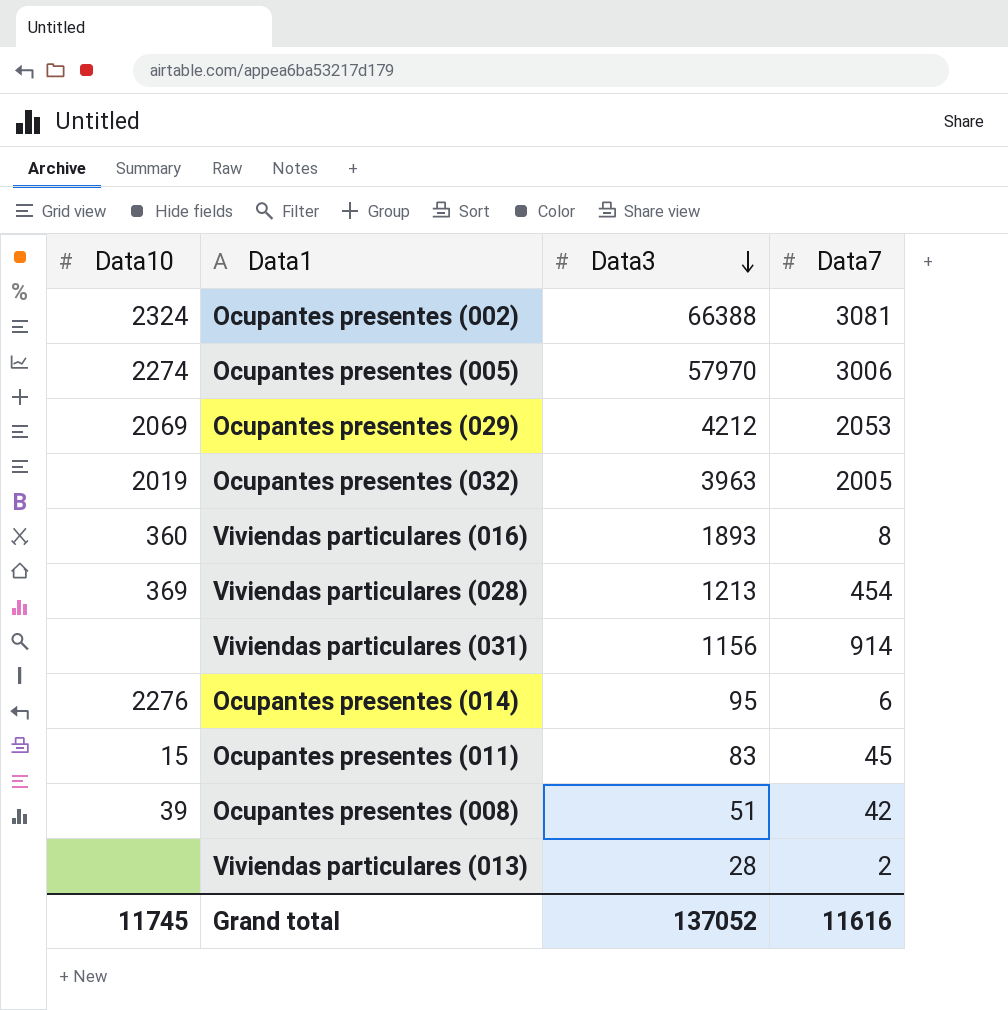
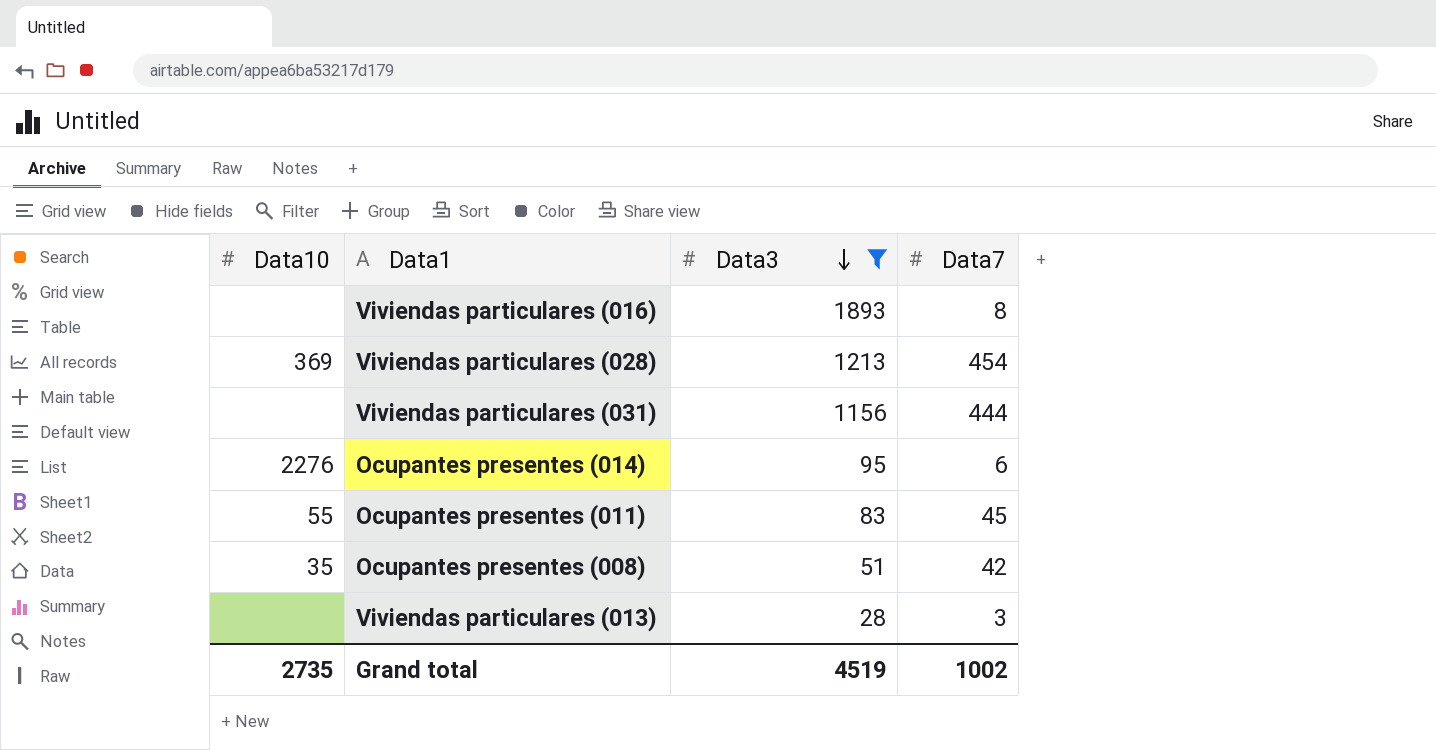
filter: none -> Data3 <= 1893
Viviendas particulares (016) | Data10: 360 -> none
Viviendas particulares (031) | Data7: 914 -> 444
Ocupantes presentes (011) | Data10: 15 -> 55
Ocupantes presentes (008) | Data10: 39 -> 35
Viviendas particulares (013) | Data7: 2 -> 3
Grand total | Data10: 11745 -> 2735
Grand total | Data3: 137052 -> 4519
Grand total | Data7: 11616 -> 1002

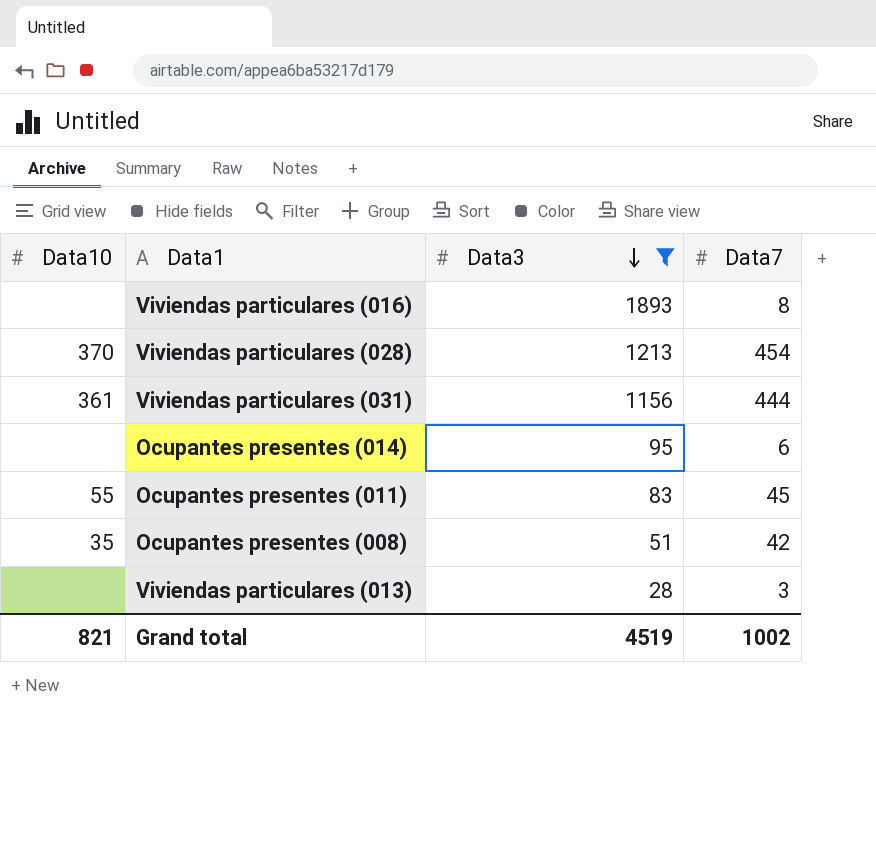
Viviendas particulares (028) | Data10: 369 -> 370
Viviendas particulares (031) | Data10: none -> 361
Ocupantes presentes (014) | Data10: 2276 -> none
Grand total | Data10: 2735 -> 821

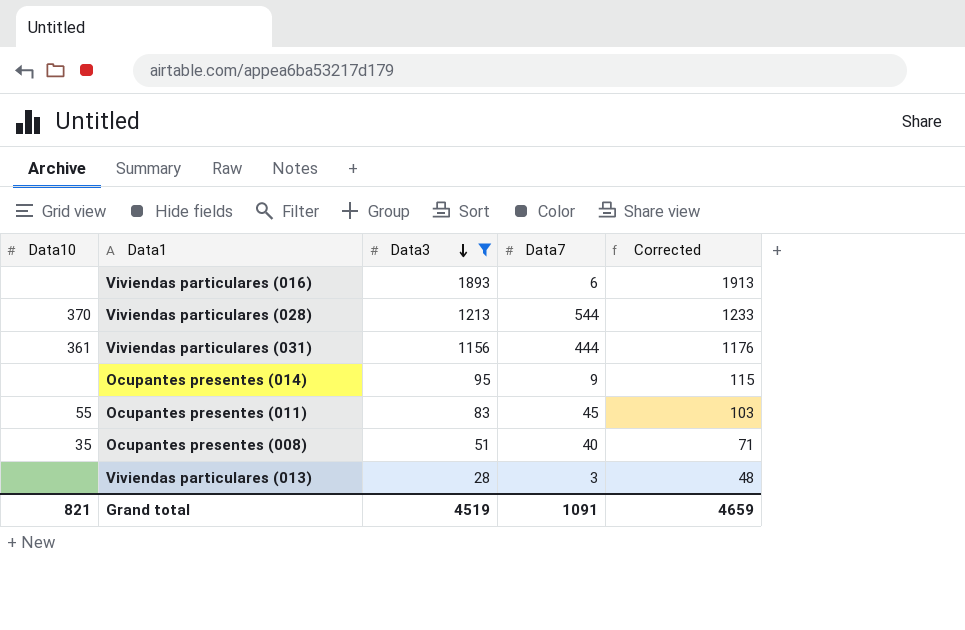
column Corrected | formula: none -> [Data3] + 20
Viviendas particulares (016) | Data7: 8 -> 6
Viviendas particulares (028) | Data7: 454 -> 544
Ocupantes presentes (014) | Data7: 6 -> 9
Ocupantes presentes (008) | Data7: 42 -> 40
Grand total | Data7: 1002 -> 1091

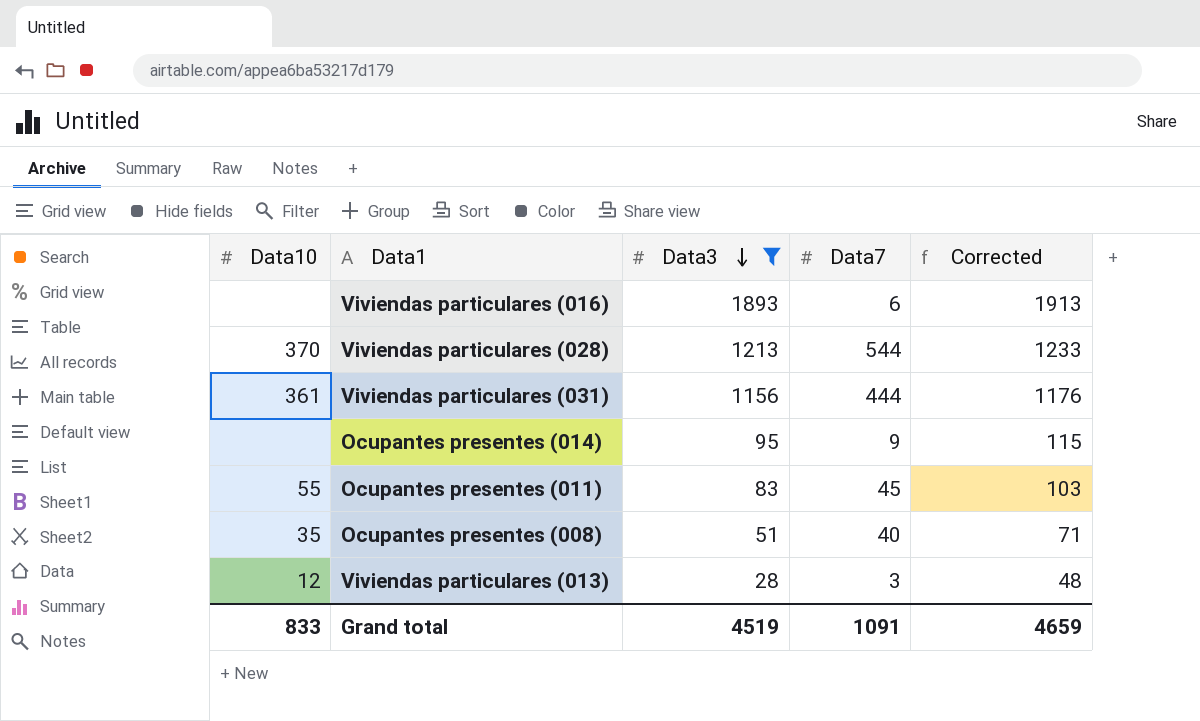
Viviendas particulares (013) | Data10: none -> 12
Grand total | Data10: 821 -> 833

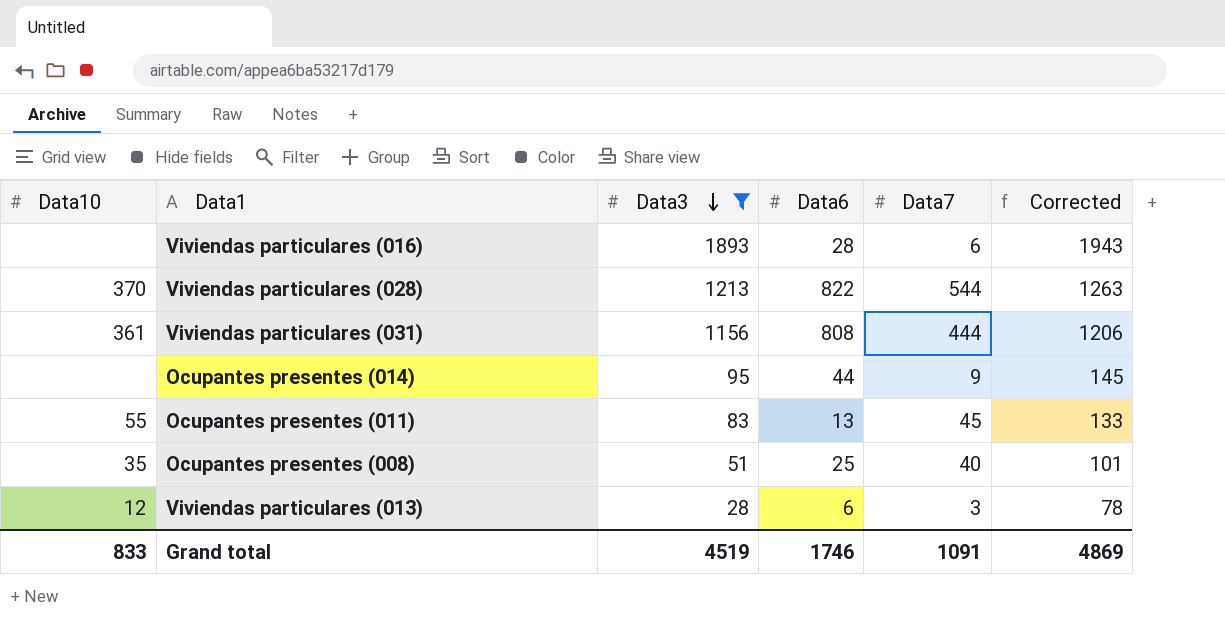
column Data6 | position: none -> 4
column Corrected | formula: [Data3] + 20 -> [Data3] + 50
Grand total | Corrected: 4659 -> 4869

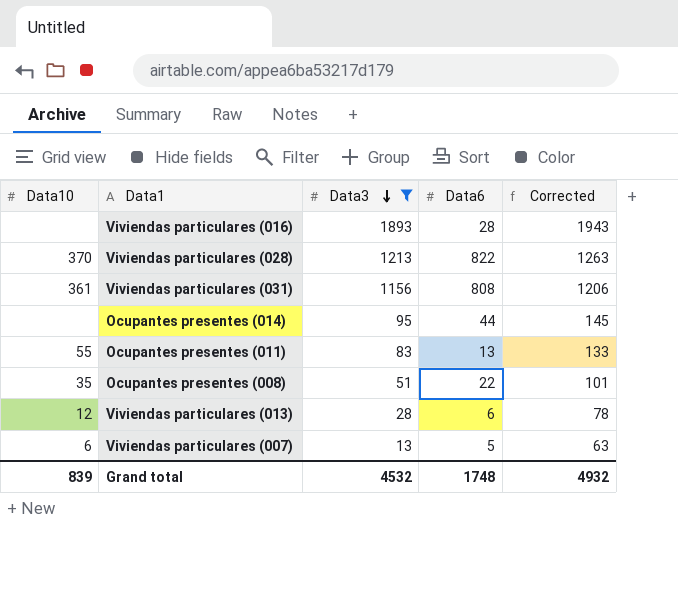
column Data7 | position: 5 -> none
Ocupantes presentes (008) | Data6: 25 -> 22
row Viviendas particulares (007): none -> 6 | 13 | 5 | 63
Grand total | Data10: 833 -> 839
Grand total | Data3: 4519 -> 4532
Grand total | Data6: 1746 -> 1748
Grand total | Corrected: 4869 -> 4932

